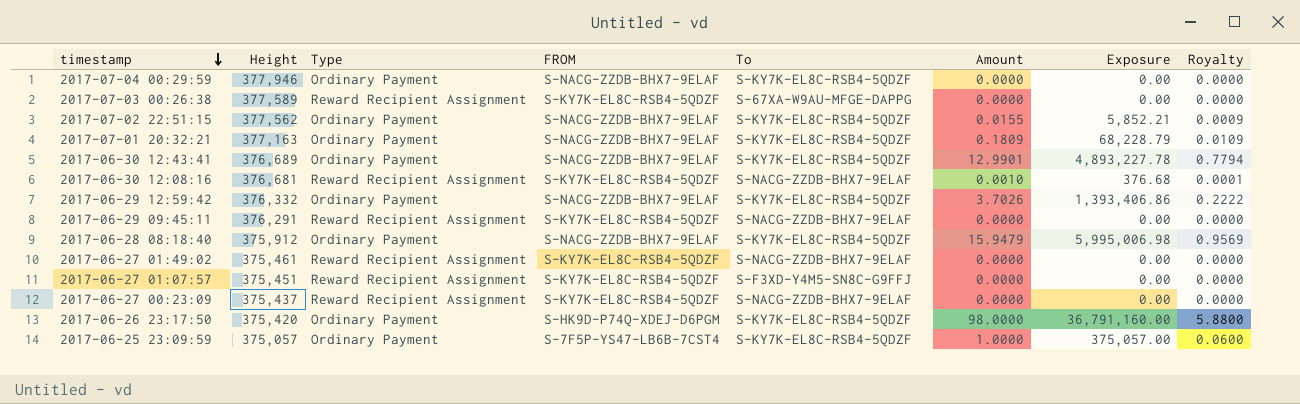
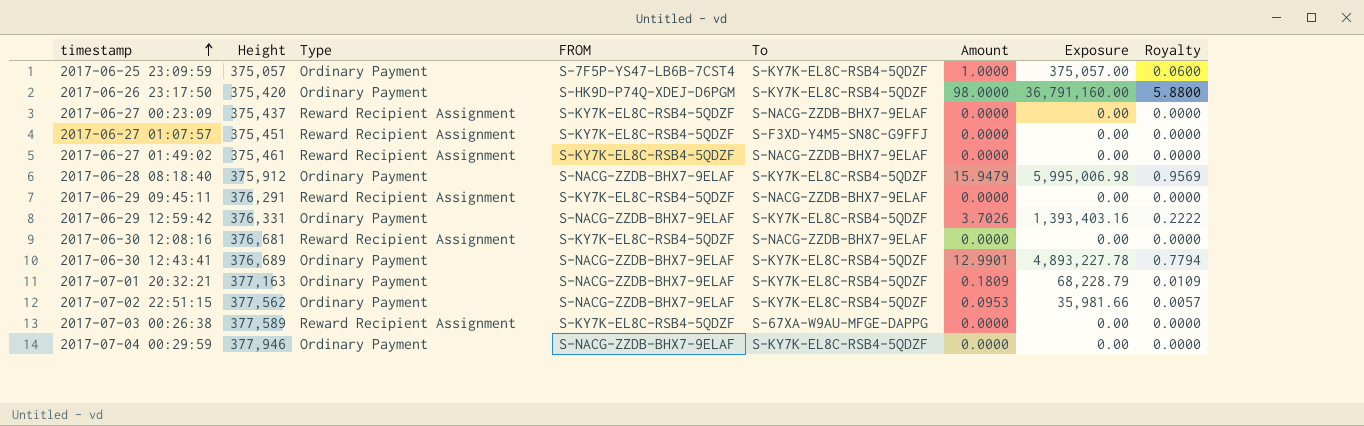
row order: timestamp descending -> timestamp ascending
2017-06-29 12:59:42 | Height: 376,332 -> 376,331
2017-06-29 12:59:42 | Exposure: 1,393,406.86 -> 1,393,403.16
2017-06-30 12:08:16 | Amount: 0.0010 -> 0.0000
2017-06-30 12:08:16 | Exposure: 376.68 -> 0.00
2017-06-30 12:08:16 | Royalty: 0.0001 -> 0.0000
2017-07-02 22:51:15 | Amount: 0.0155 -> 0.0953
2017-07-02 22:51:15 | Exposure: 5,852.21 -> 35,981.66
2017-07-02 22:51:15 | Royalty: 0.0009 -> 0.0057

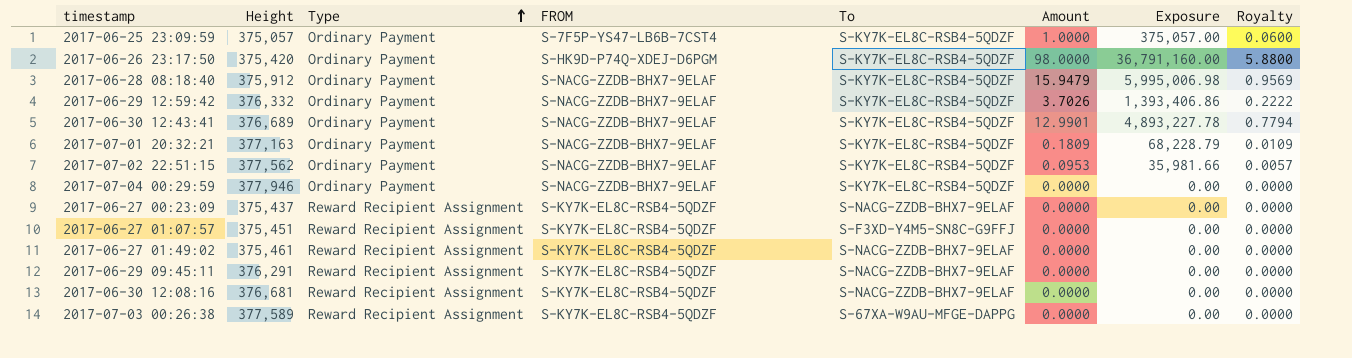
row order: timestamp ascending -> Type ascending
2017-06-29 12:59:42 | Height: 376,331 -> 376,332
2017-06-29 12:59:42 | Exposure: 1,393,403.16 -> 1,393,406.86

